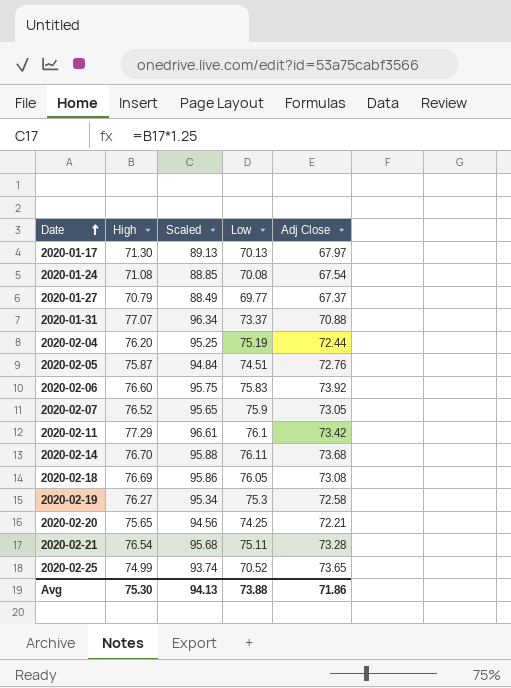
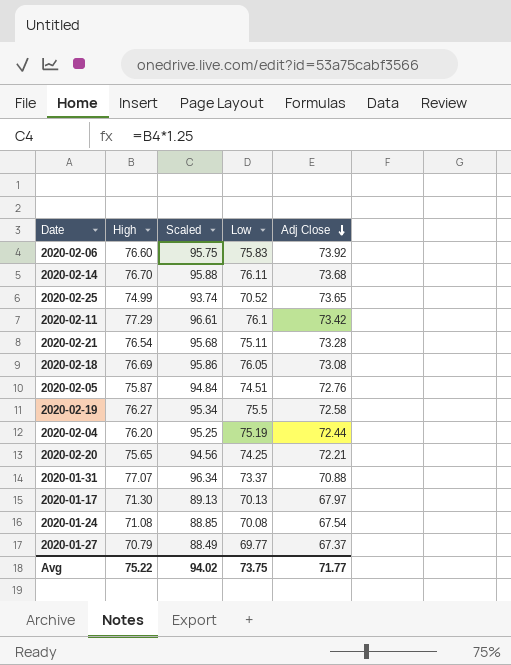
row order: Date ascending -> Adj Close descending
row 2020-02-07: 76.52 | 95.65 | 75.9 | 73.05 -> none
2020-02-19 | Low: 75.3 -> 75.5
Avg | High: 75.30 -> 75.22
Avg | Scaled: 94.13 -> 94.02
Avg | Low: 73.88 -> 73.75
Avg | Adj Close: 71.86 -> 71.77

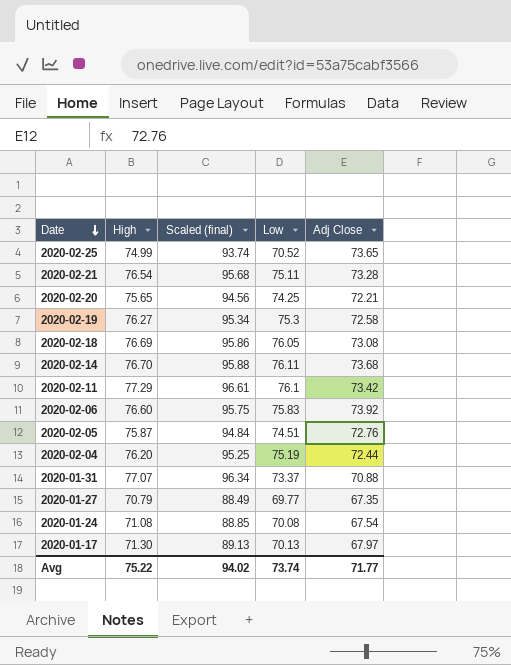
row order: Adj Close descending -> Date descending
column name: Scaled -> Scaled (final)
2020-02-19 | Low: 75.5 -> 75.3
2020-01-27 | Adj Close: 67.37 -> 67.35
Avg | Low: 73.75 -> 73.74

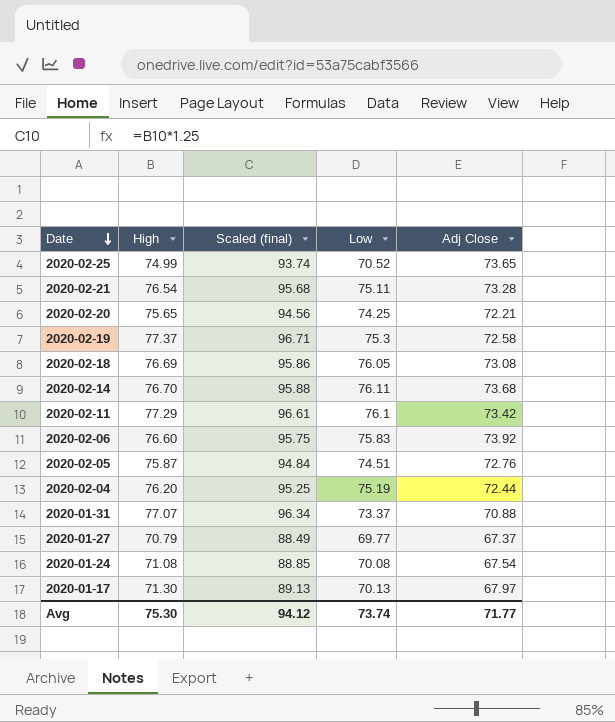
2020-02-19 | High: 76.27 -> 77.37
2020-02-19 | Scaled (final): 95.34 -> 96.71
2020-01-27 | Adj Close: 67.35 -> 67.37
Avg | High: 75.22 -> 75.30
Avg | Scaled (final): 94.02 -> 94.12

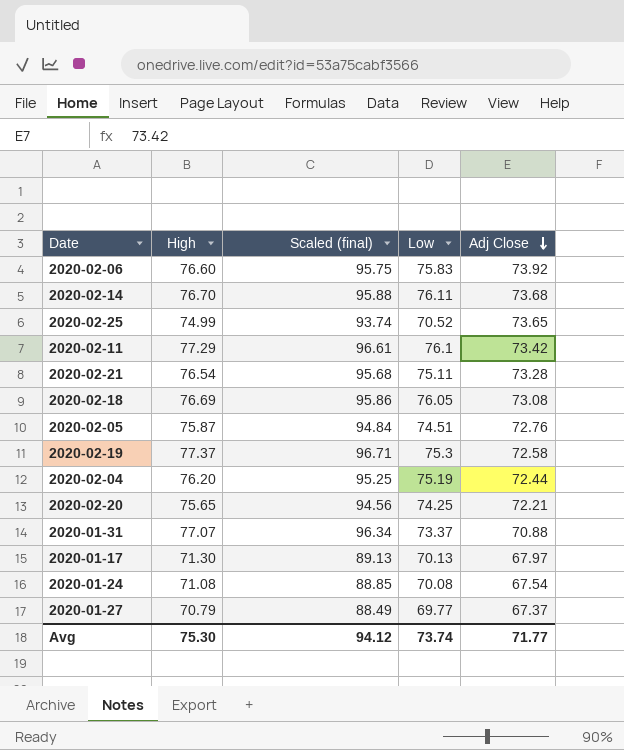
row order: Date descending -> Adj Close descending

